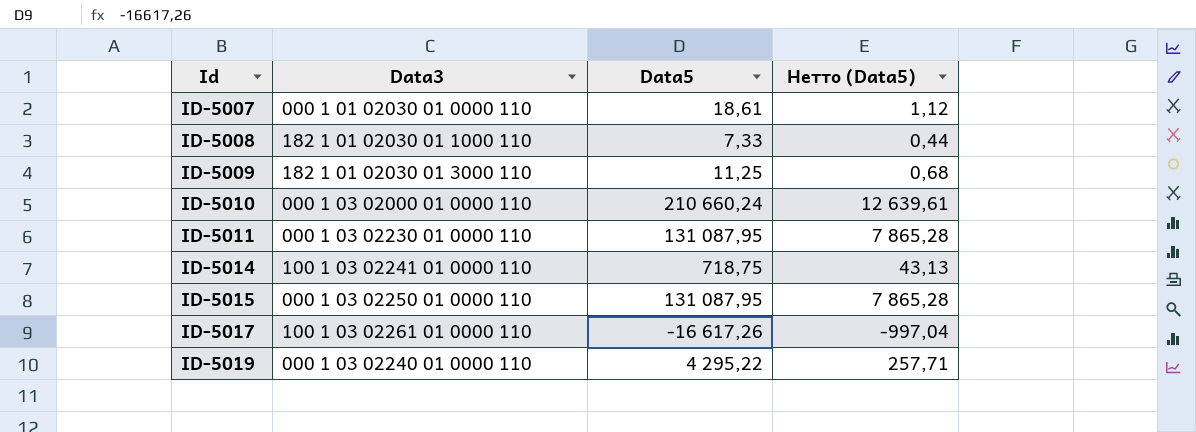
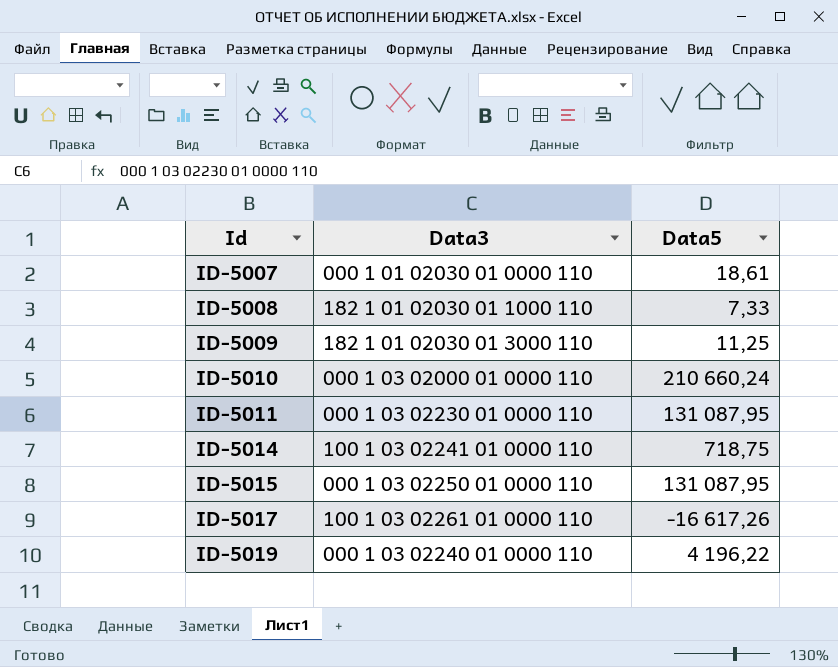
column Нетто (Data5) | formula: [Data5] * 0,06 -> none
ID-5019 | Data5: 4 295,22 -> 4 196,22

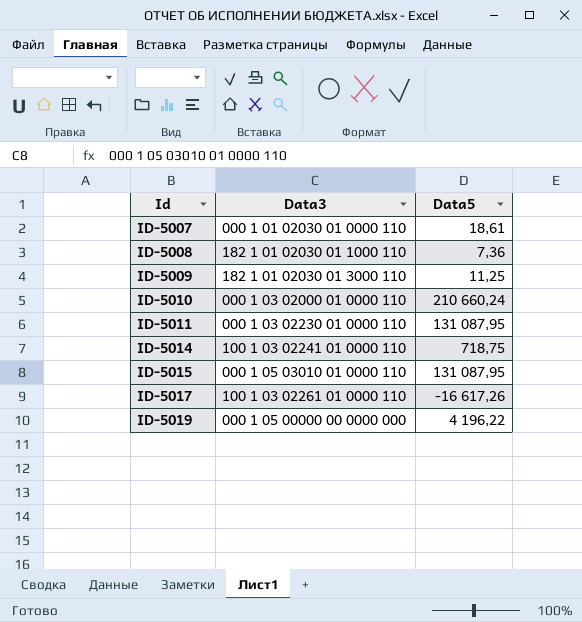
ID-5008 | Data5: 7,33 -> 7,36
ID-5015 | Data3: 000 1 03 02250 01 0000 110 -> 000 1 05 03010 01 0000 110
ID-5019 | Data3: 000 1 03 02240 01 0000 110 -> 000 1 05 00000 00 0000 000

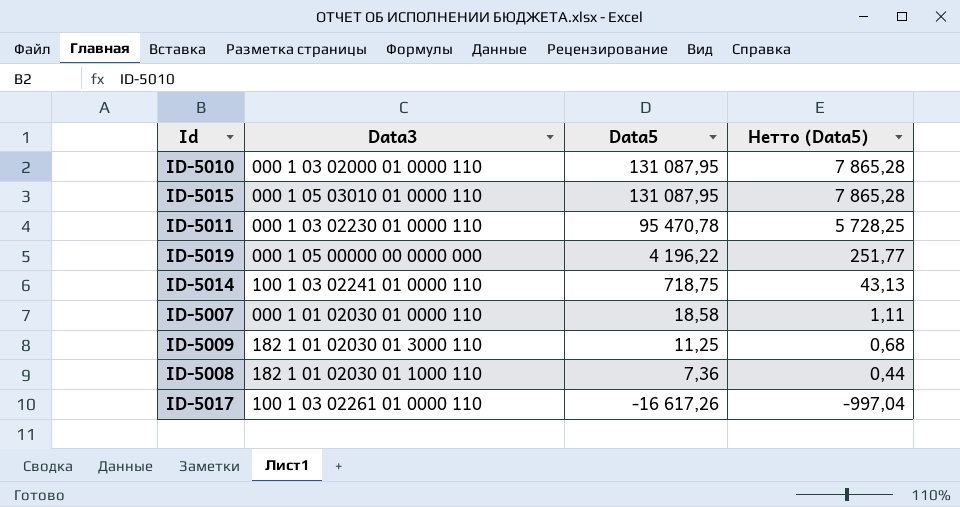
row order: Id ascending -> Data5 descending
column Нетто (Data5) | formula: none -> [Data5] * 0,06
ID-5010 | Data5: 210 660,24 -> 131 087,95
ID-5011 | Data5: 131 087,95 -> 95 470,78
ID-5007 | Data5: 18,61 -> 18,58

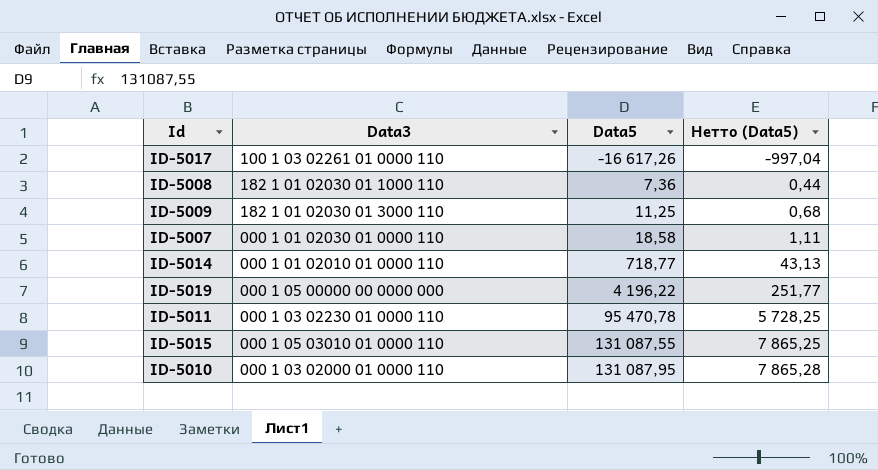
row order: Data5 descending -> Data5 ascending
ID-5014 | Data3: 100 1 03 02241 01 0000 110 -> 000 1 01 02010 01 0000 110
ID-5014 | Data5: 718,75 -> 718,77
ID-5015 | Data5: 131 087,95 -> 131 087,55
ID-5015 | Нетто (Data5): 7 865,28 -> 7 865,25

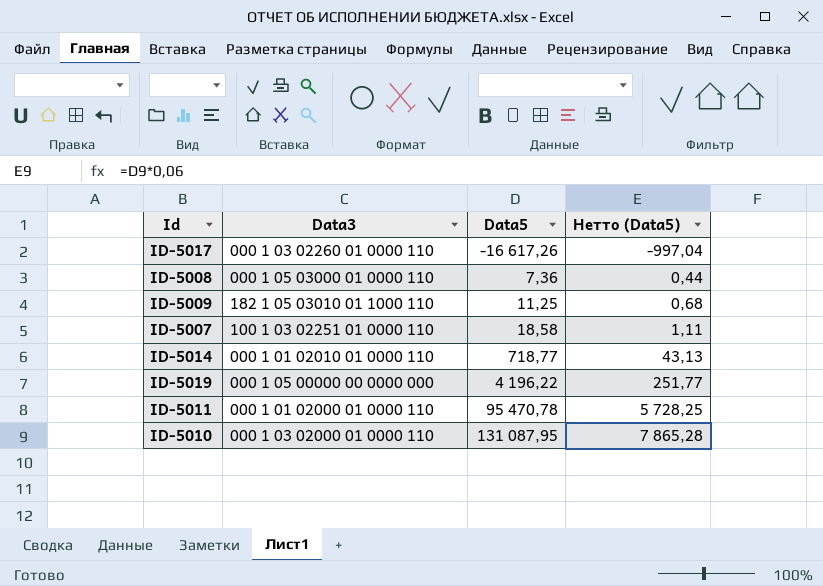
row ID-5015: 000 1 05 03010 01 0000 110 | 131 087,55 | 7 865,25 -> none
ID-5017 | Data3: 100 1 03 02261 01 0000 110 -> 000 1 03 02260 01 0000 110
ID-5008 | Data3: 182 1 01 02030 01 1000 110 -> 000 1 05 03000 01 0000 110
ID-5009 | Data3: 182 1 01 02030 01 3000 110 -> 182 1 05 03010 01 1000 110
ID-5007 | Data3: 000 1 01 02030 01 0000 110 -> 100 1 03 02251 01 0000 110
ID-5011 | Data3: 000 1 03 02230 01 0000 110 -> 000 1 01 02000 01 0000 110

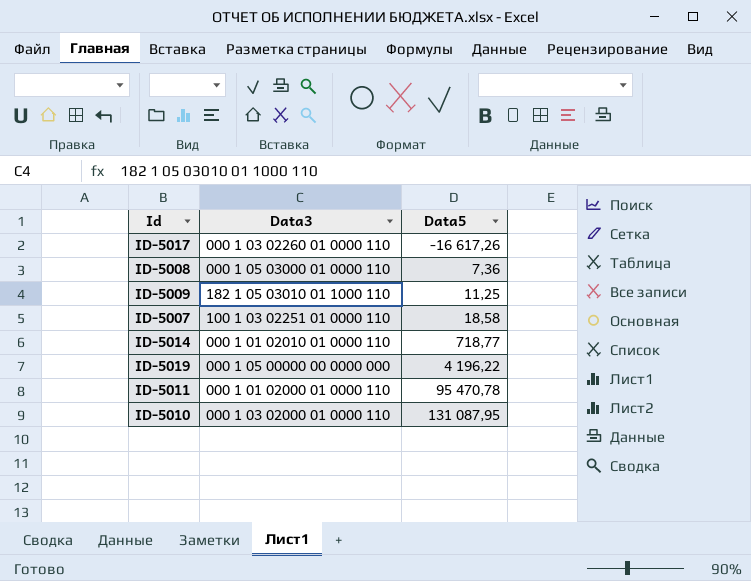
column Нетто (Data5) | formula: [Data5] * 0,06 -> none

